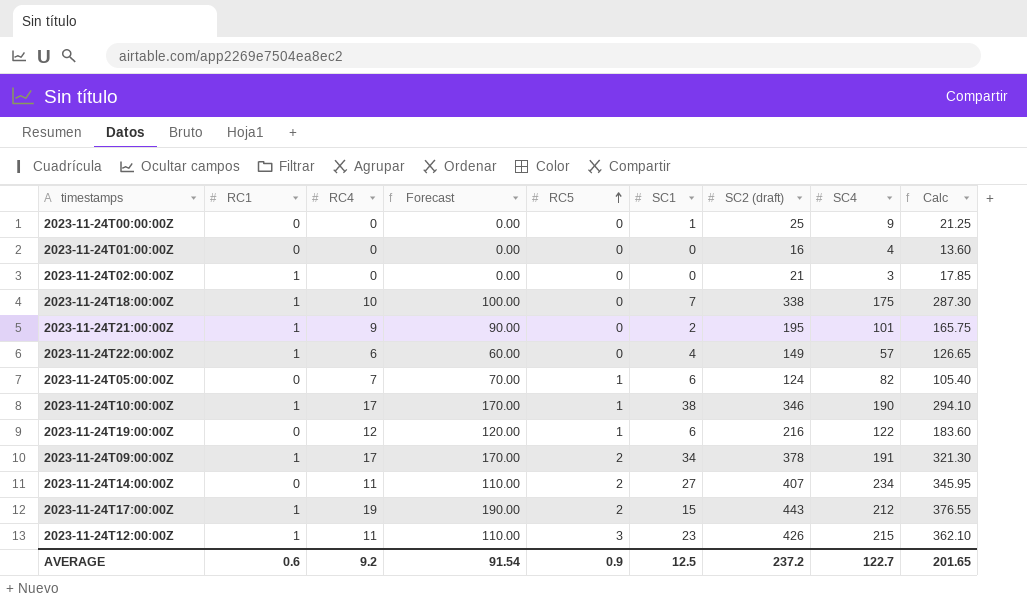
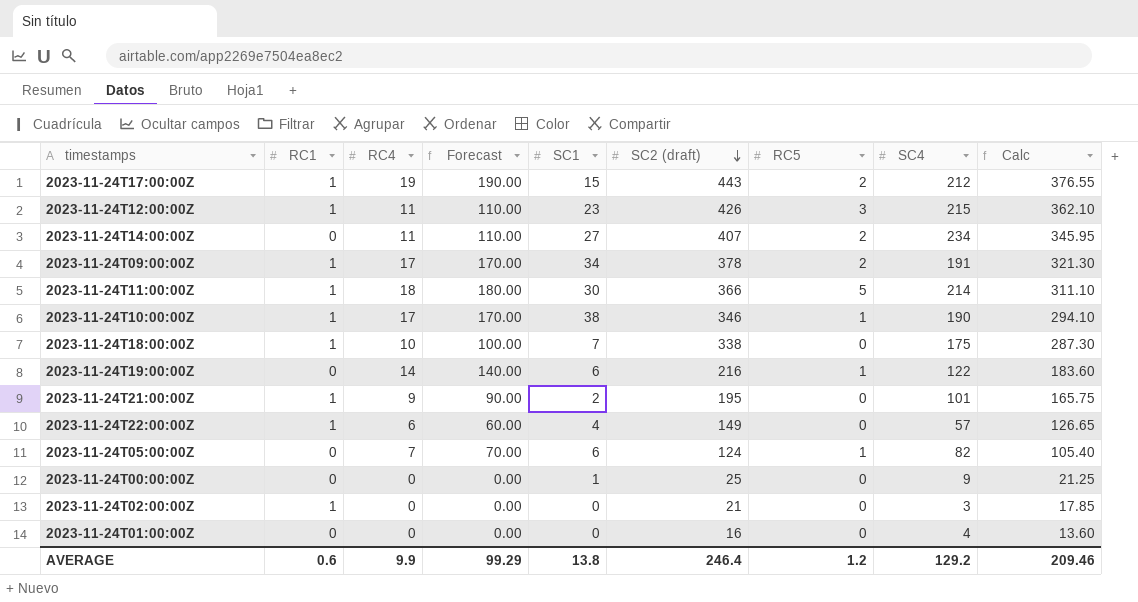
row order: RC5 ascending -> SC2 (draft) descending
column RC5 | position: 5 -> 7
row 2023-11-24T11:00:00Z: none -> 1 | 18 | 180.00 | 30 | 366 | 5 | 214 | 311.10
2023-11-24T19:00:00Z | RC4: 12 -> 14
2023-11-24T19:00:00Z | Forecast: 120.00 -> 140.00
AVERAGE | RC4: 9.2 -> 9.9
AVERAGE | Forecast: 91.54 -> 99.29
AVERAGE | SC1: 12.5 -> 13.8
AVERAGE | SC2 (draft): 237.2 -> 246.4
AVERAGE | RC5: 0.9 -> 1.2
AVERAGE | SC4: 122.7 -> 129.2
AVERAGE | Calc: 201.65 -> 209.46

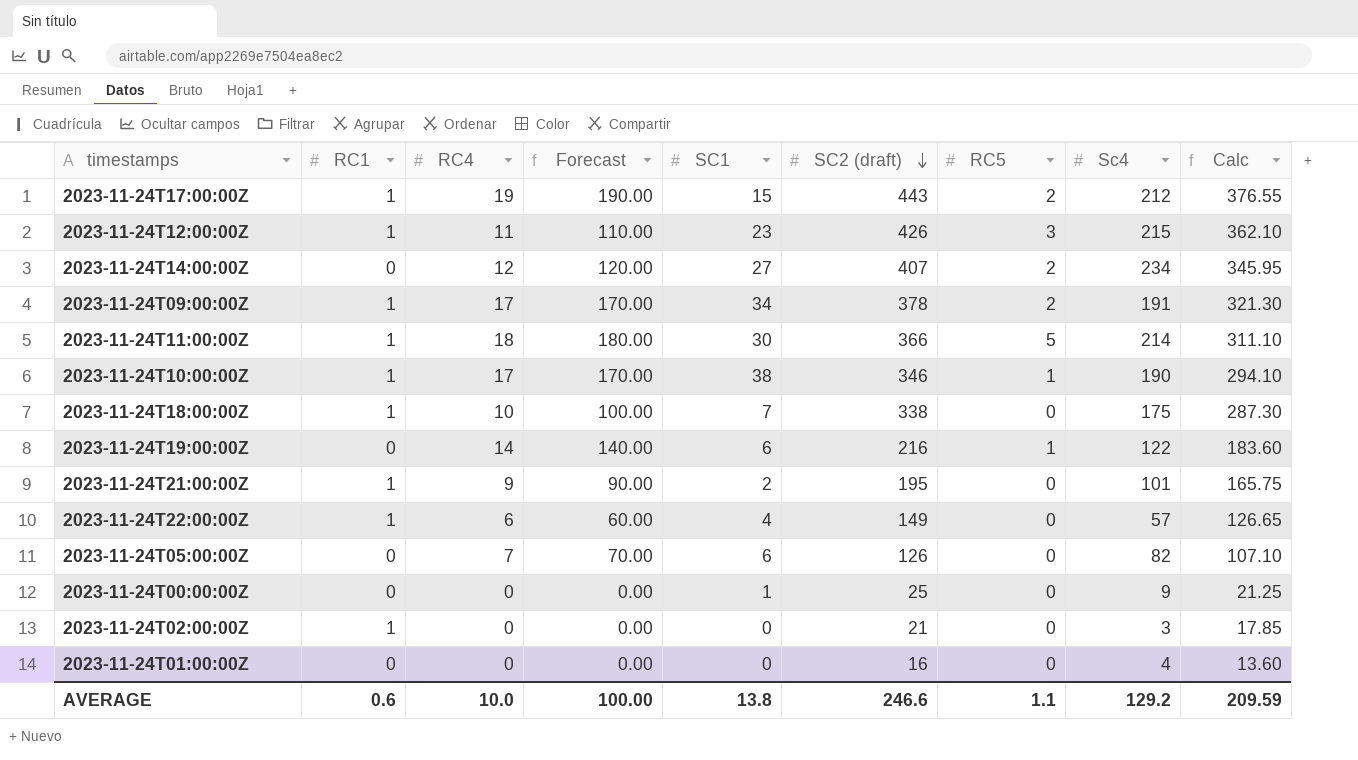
column name: SC4 -> Sc4
2023-11-24T14:00:00Z | RC4: 11 -> 12
2023-11-24T14:00:00Z | Forecast: 110.00 -> 120.00
2023-11-24T05:00:00Z | SC2 (draft): 124 -> 126
2023-11-24T05:00:00Z | RC5: 1 -> 0
2023-11-24T05:00:00Z | Calc: 105.40 -> 107.10
AVERAGE | RC4: 9.9 -> 10.0
AVERAGE | Forecast: 99.29 -> 100.00
AVERAGE | SC2 (draft): 246.4 -> 246.6
AVERAGE | RC5: 1.2 -> 1.1
AVERAGE | Calc: 209.46 -> 209.59

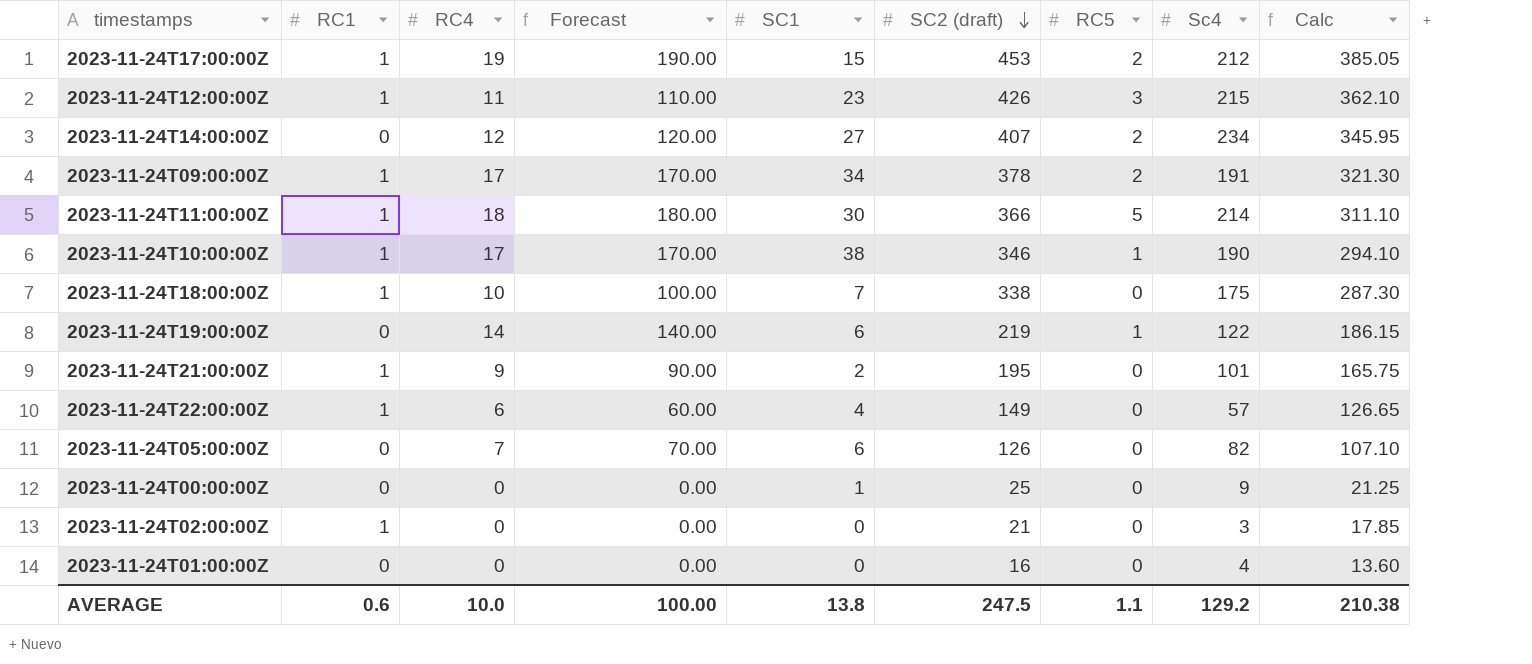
2023-11-24T17:00:00Z | SC2 (draft): 443 -> 453
2023-11-24T17:00:00Z | Calc: 376.55 -> 385.05
2023-11-24T19:00:00Z | SC2 (draft): 216 -> 219
2023-11-24T19:00:00Z | Calc: 183.60 -> 186.15
AVERAGE | SC2 (draft): 246.6 -> 247.5
AVERAGE | Calc: 209.59 -> 210.38

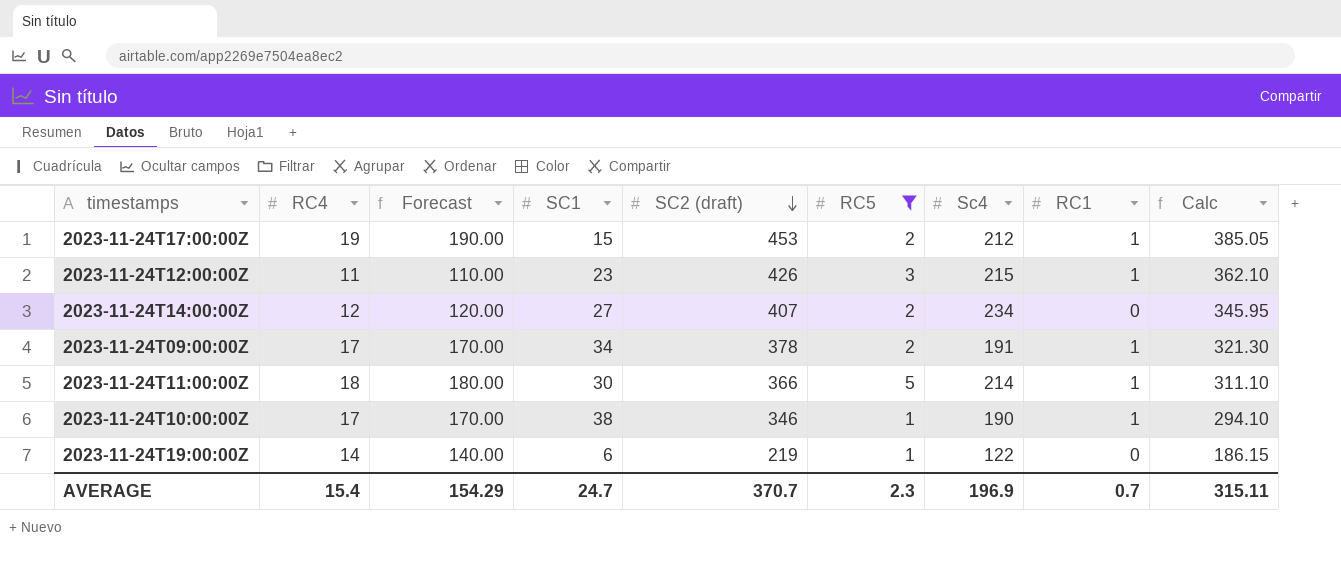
filter: none -> RC5 != 0
column RC1 | position: 2 -> 8
AVERAGE | RC4: 10.0 -> 15.4
AVERAGE | Forecast: 100.00 -> 154.29
AVERAGE | SC1: 13.8 -> 24.7
AVERAGE | SC2 (draft): 247.5 -> 370.7
AVERAGE | RC5: 1.1 -> 2.3
AVERAGE | Sc4: 129.2 -> 196.9
AVERAGE | RC1: 0.6 -> 0.7
AVERAGE | Calc: 210.38 -> 315.11

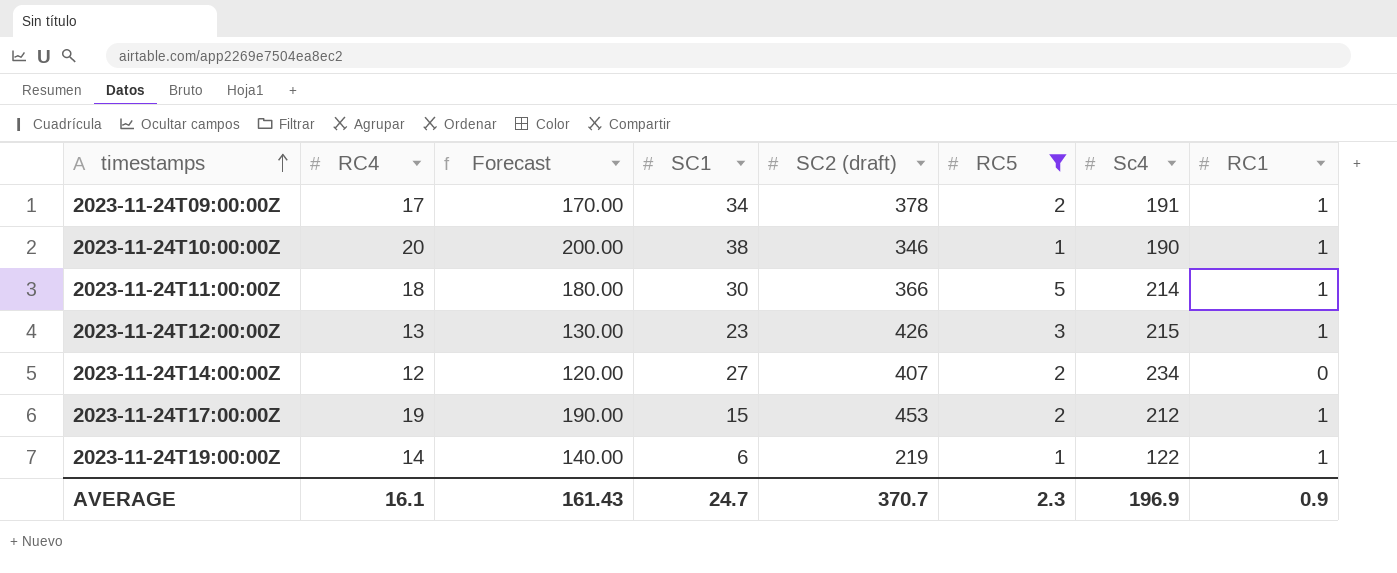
row order: SC2 (draft) descending -> timestamps ascending
column Calc | formula: [SC2 (draft)] * 0.85 -> none
2023-11-24T10:00:00Z | RC4: 17 -> 20
2023-11-24T10:00:00Z | Forecast: 170.00 -> 200.00
2023-11-24T12:00:00Z | RC4: 11 -> 13
2023-11-24T12:00:00Z | Forecast: 110.00 -> 130.00
2023-11-24T19:00:00Z | RC1: 0 -> 1
AVERAGE | RC4: 15.4 -> 16.1
AVERAGE | Forecast: 154.29 -> 161.43
AVERAGE | RC1: 0.7 -> 0.9

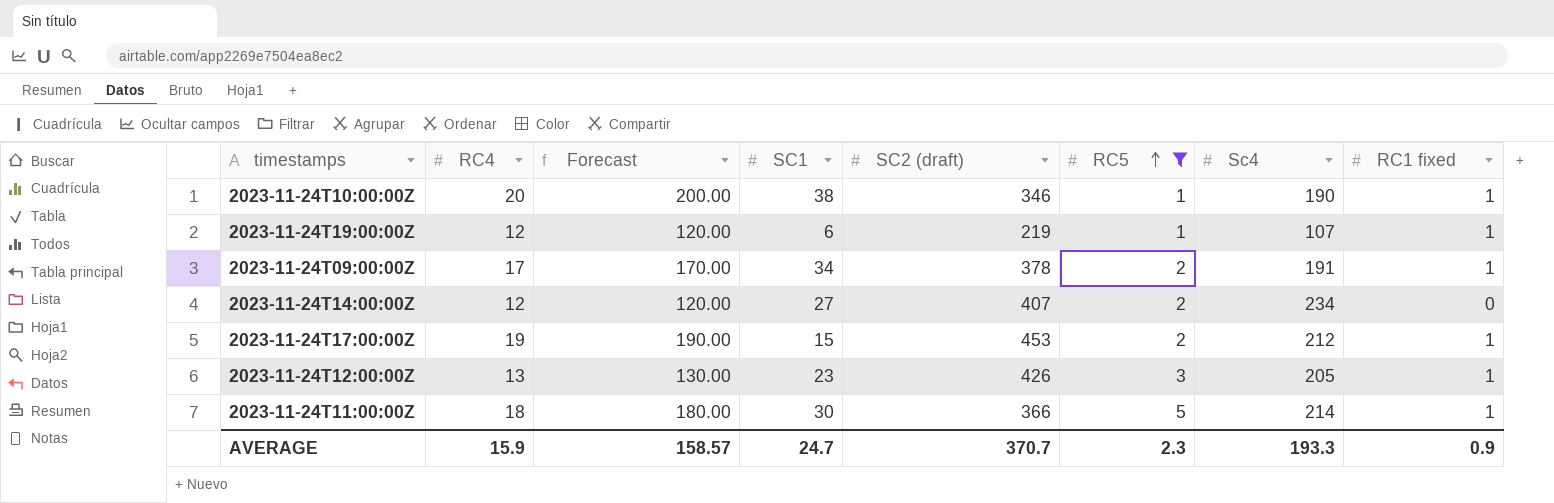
row order: timestamps ascending -> RC5 ascending
column name: RC1 -> RC1 fixed
2023-11-24T19:00:00Z | RC4: 14 -> 12
2023-11-24T19:00:00Z | Forecast: 140.00 -> 120.00
2023-11-24T19:00:00Z | Sc4: 122 -> 107
2023-11-24T12:00:00Z | Sc4: 215 -> 205
AVERAGE | RC4: 16.1 -> 15.9
AVERAGE | Forecast: 161.43 -> 158.57
AVERAGE | Sc4: 196.9 -> 193.3

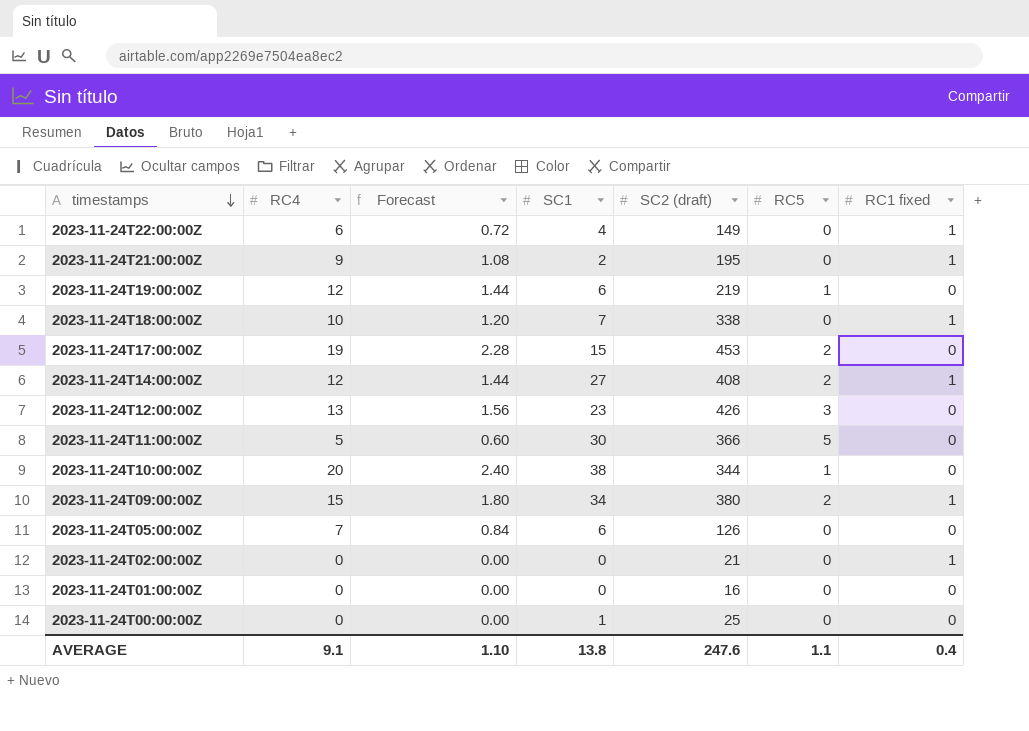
filter: RC5 != 0 -> none
row order: RC5 ascending -> timestamps descending
column Sc4 | position: 7 -> none
column Forecast | formula: [RC4] * 10 -> [RC4] * 0.12
2023-11-24T19:00:00Z | RC1 fixed: 1 -> 0
2023-11-24T17:00:00Z | RC1 fixed: 1 -> 0
2023-11-24T14:00:00Z | SC2 (draft): 407 -> 408
2023-11-24T14:00:00Z | RC1 fixed: 0 -> 1
2023-11-24T12:00:00Z | RC1 fixed: 1 -> 0
2023-11-24T11:00:00Z | RC4: 18 -> 5
2023-11-24T11:00:00Z | RC1 fixed: 1 -> 0
2023-11-24T10:00:00Z | SC2 (draft): 346 -> 344
2023-11-24T10:00:00Z | RC1 fixed: 1 -> 0
2023-11-24T09:00:00Z | RC4: 17 -> 15
2023-11-24T09:00:00Z | SC2 (draft): 378 -> 380
AVERAGE | RC4: 15.9 -> 9.1
AVERAGE | Forecast: 158.57 -> 1.10
AVERAGE | SC1: 24.7 -> 13.8
AVERAGE | SC2 (draft): 370.7 -> 247.6
AVERAGE | RC5: 2.3 -> 1.1
AVERAGE | RC1 fixed: 0.9 -> 0.4

